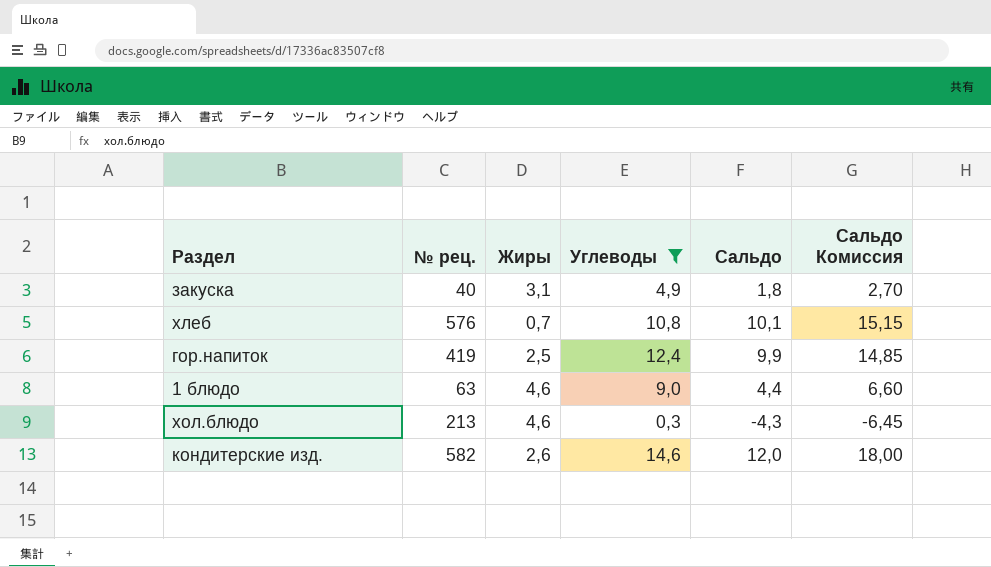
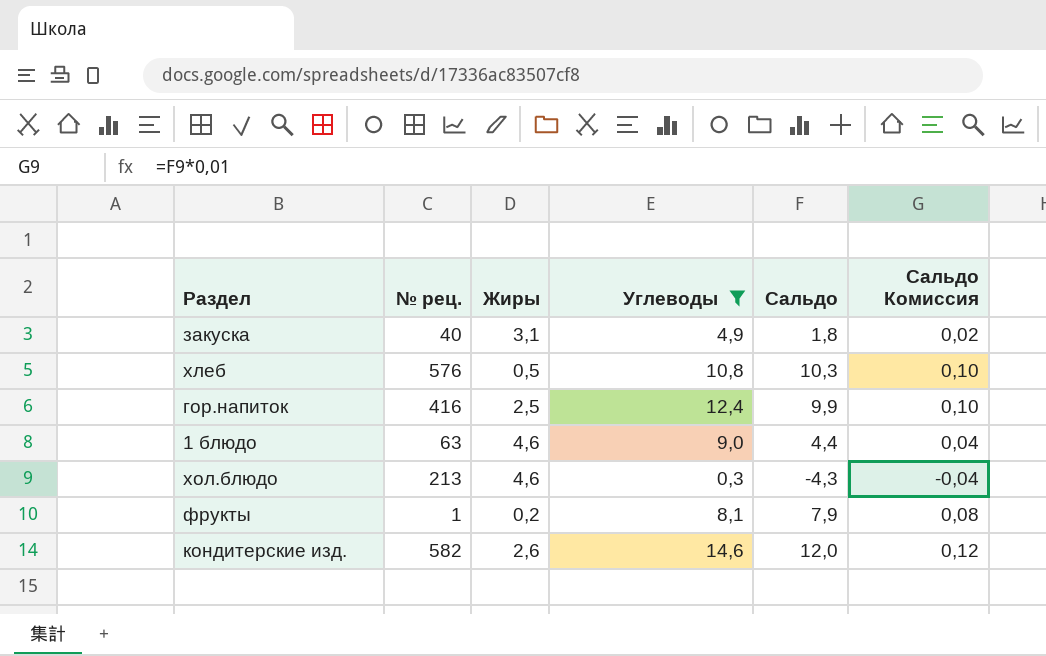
column Сальдо Комиссия | formula: [Сальдо] * 1,5 -> [Сальдо] * 0,01
хлеб | Жиры: 0,7 -> 0,5
хлеб | Сальдо: 10,1 -> 10,3
гор.напиток | № рец.: 419 -> 416
row фрукты: none -> 1 | 0,2 | 8,1 | 7,9 | 0,08

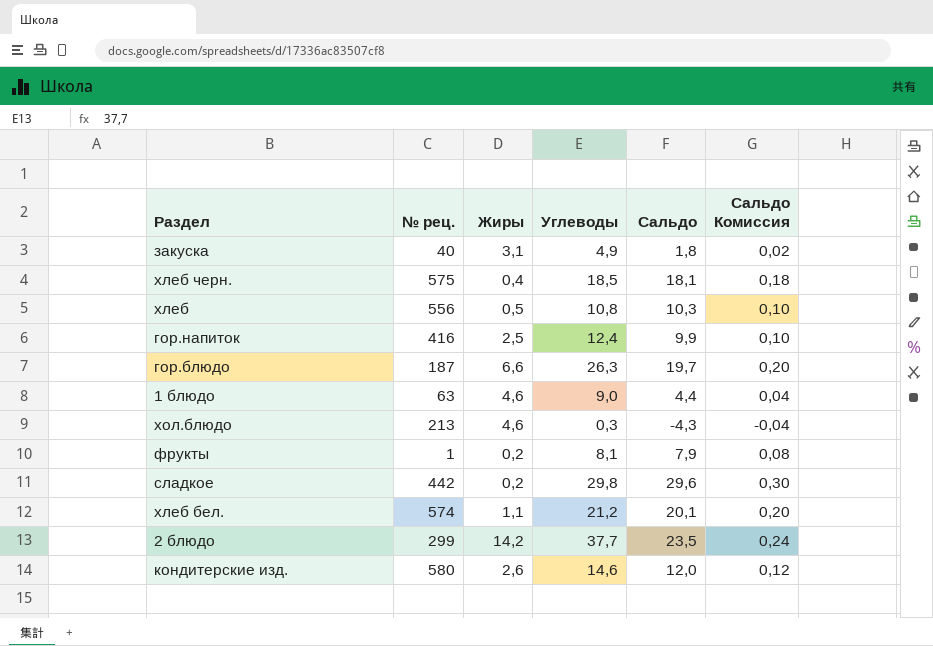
filter: Углеводы <= 14,6 -> none
хлеб | № рец.: 576 -> 556
кондитерские изд. | № рец.: 582 -> 580

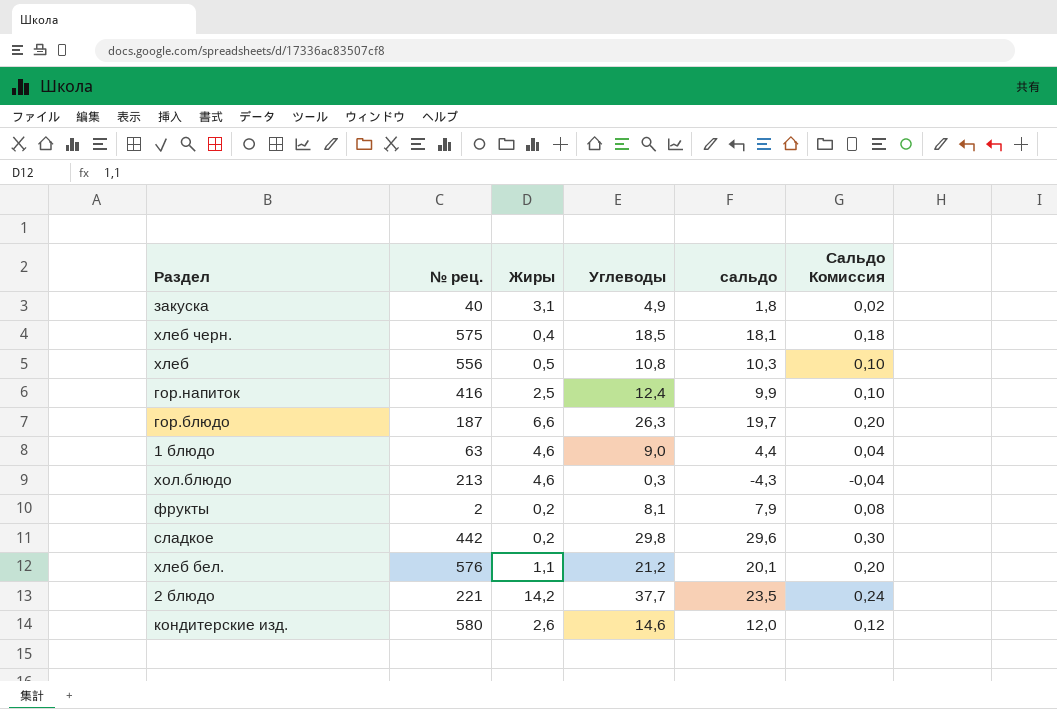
column name: Сальдо -> сальдо
фрукты | № рец.: 1 -> 2
хлеб бел. | № рец.: 574 -> 576
2 блюдо | № рец.: 299 -> 221

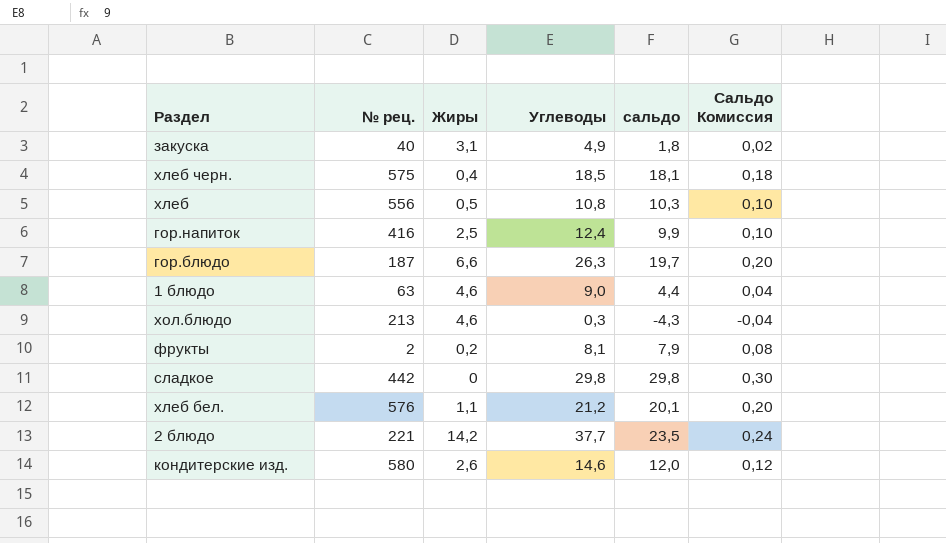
сладкое | Жиры: 0,2 -> 0
сладкое | сальдо: 29,6 -> 29,8

